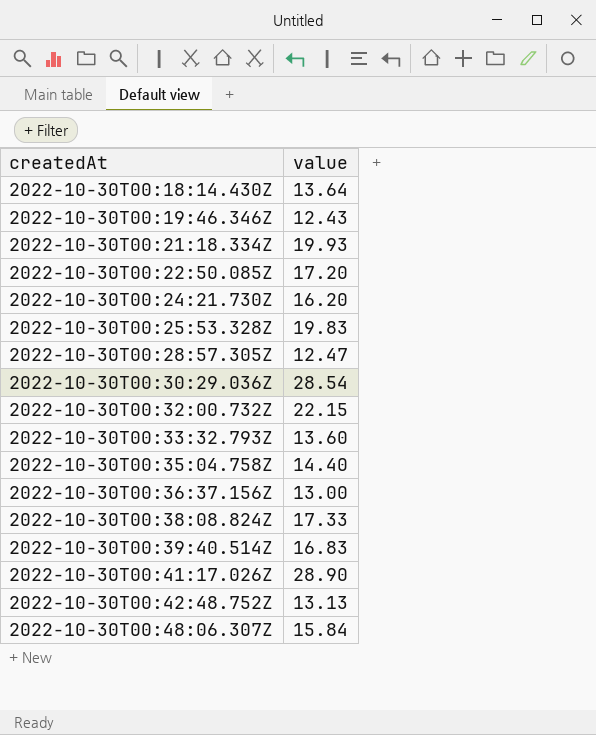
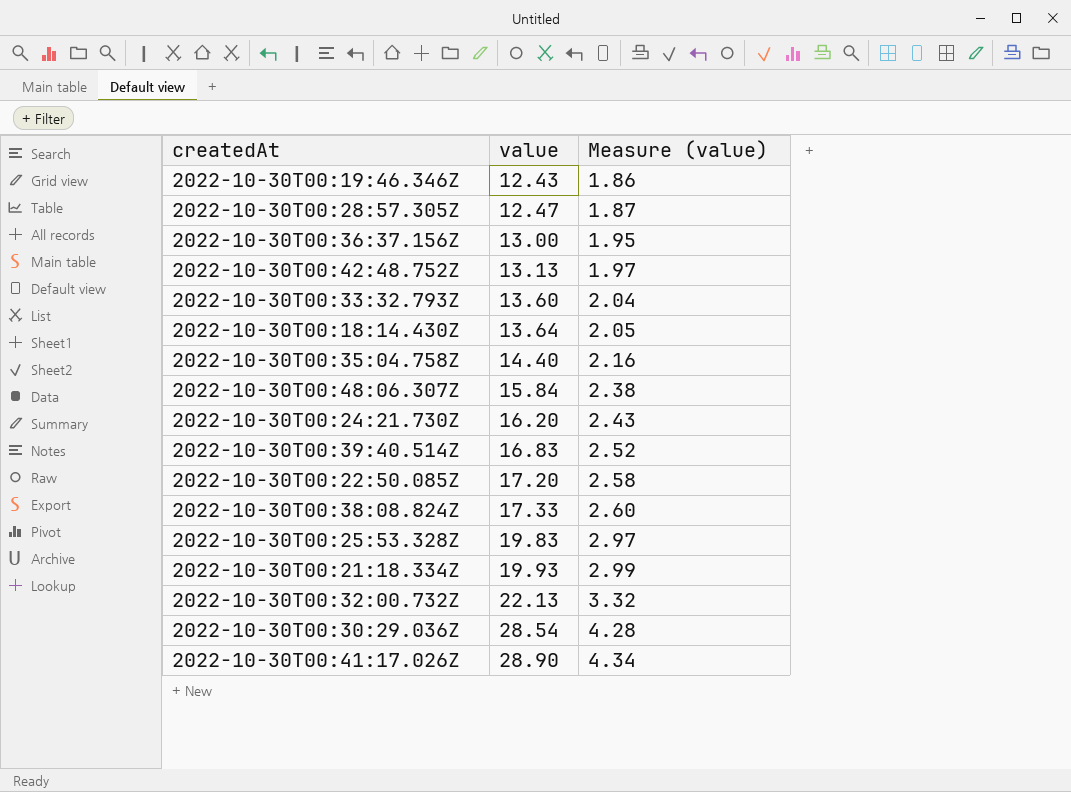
row order: createdAt ascending -> value ascending
column Measure (value) | formula: none -> [value] * 0.15
2022-10-30T00:32:00.732Z | value: 22.15 -> 22.13

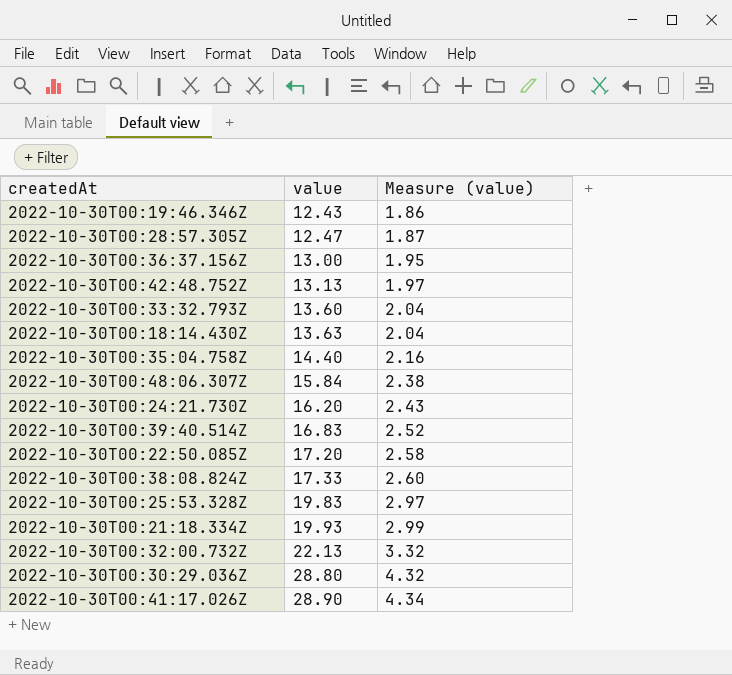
2022-10-30T00:18:14.430Z | value: 13.64 -> 13.63
2022-10-30T00:18:14.430Z | Measure (value): 2.05 -> 2.04
2022-10-30T00:30:29.036Z | value: 28.54 -> 28.80
2022-10-30T00:30:29.036Z | Measure (value): 4.28 -> 4.32

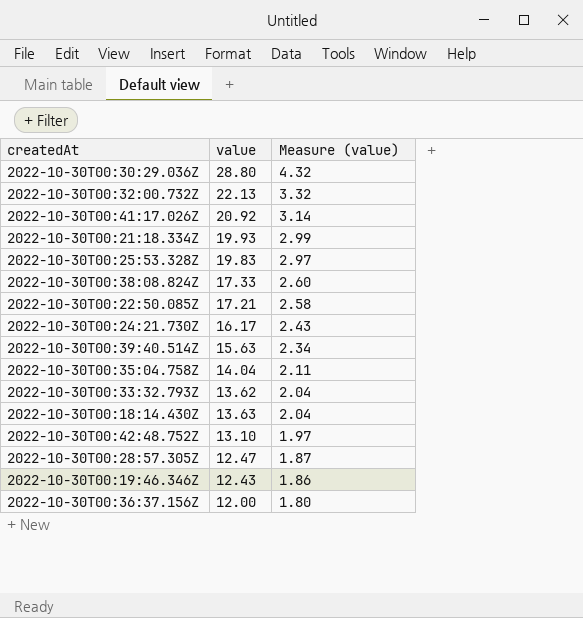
row order: value ascending -> Measure (value) descending
row 2022-10-30T00:48:06.307Z: 15.84 | 2.38 -> none
2022-10-30T00:41:17.026Z | value: 28.90 -> 20.92
2022-10-30T00:41:17.026Z | Measure (value): 4.34 -> 3.14
2022-10-30T00:22:50.085Z | value: 17.20 -> 17.21
2022-10-30T00:24:21.730Z | value: 16.20 -> 16.17
2022-10-30T00:39:40.514Z | value: 16.83 -> 15.63
2022-10-30T00:39:40.514Z | Measure (value): 2.52 -> 2.34
2022-10-30T00:35:04.758Z | value: 14.40 -> 14.04
2022-10-30T00:35:04.758Z | Measure (value): 2.16 -> 2.11
2022-10-30T00:33:32.793Z | value: 13.60 -> 13.62
2022-10-30T00:42:48.752Z | value: 13.13 -> 13.10
2022-10-30T00:36:37.156Z | value: 13.00 -> 12.00
2022-10-30T00:36:37.156Z | Measure (value): 1.95 -> 1.80

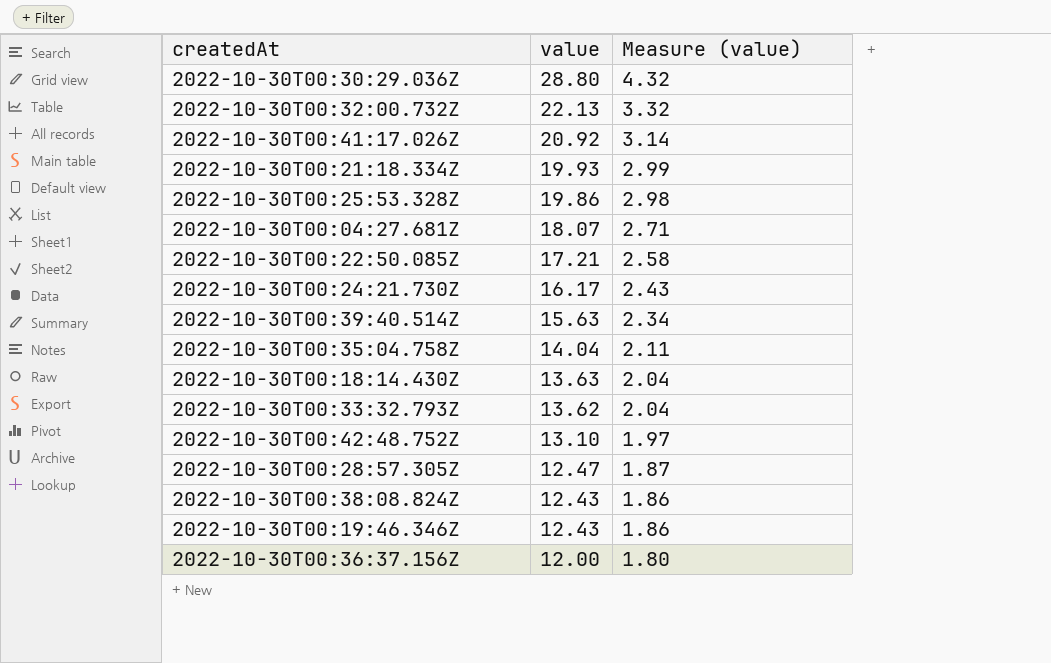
row order: Measure (value) descending -> value descending
2022-10-30T00:25:53.328Z | value: 19.83 -> 19.86
2022-10-30T00:25:53.328Z | Measure (value): 2.97 -> 2.98
row 2022-10-30T00:04:27.681Z: none -> 18.07 | 2.71
2022-10-30T00:38:08.824Z | value: 17.33 -> 12.43
2022-10-30T00:38:08.824Z | Measure (value): 2.60 -> 1.86

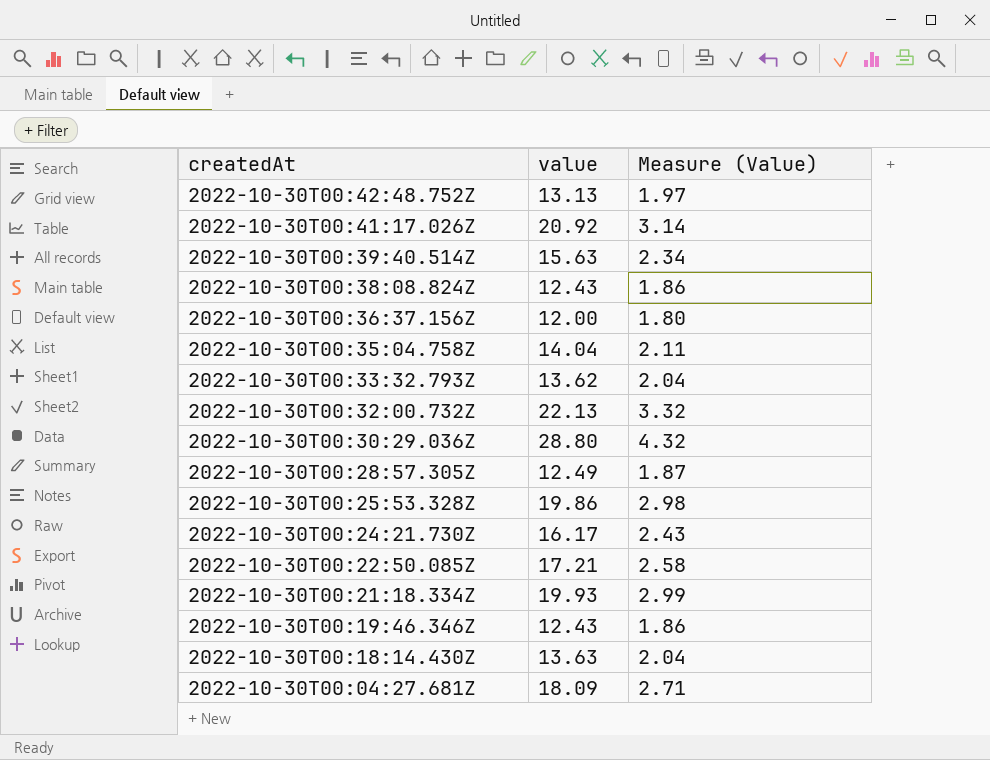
row order: value descending -> createdAt descending
column name: Measure (value) -> Measure (Value)
2022-10-30T00:42:48.752Z | value: 13.10 -> 13.13
2022-10-30T00:28:57.305Z | value: 12.47 -> 12.49
2022-10-30T00:04:27.681Z | value: 18.07 -> 18.09

